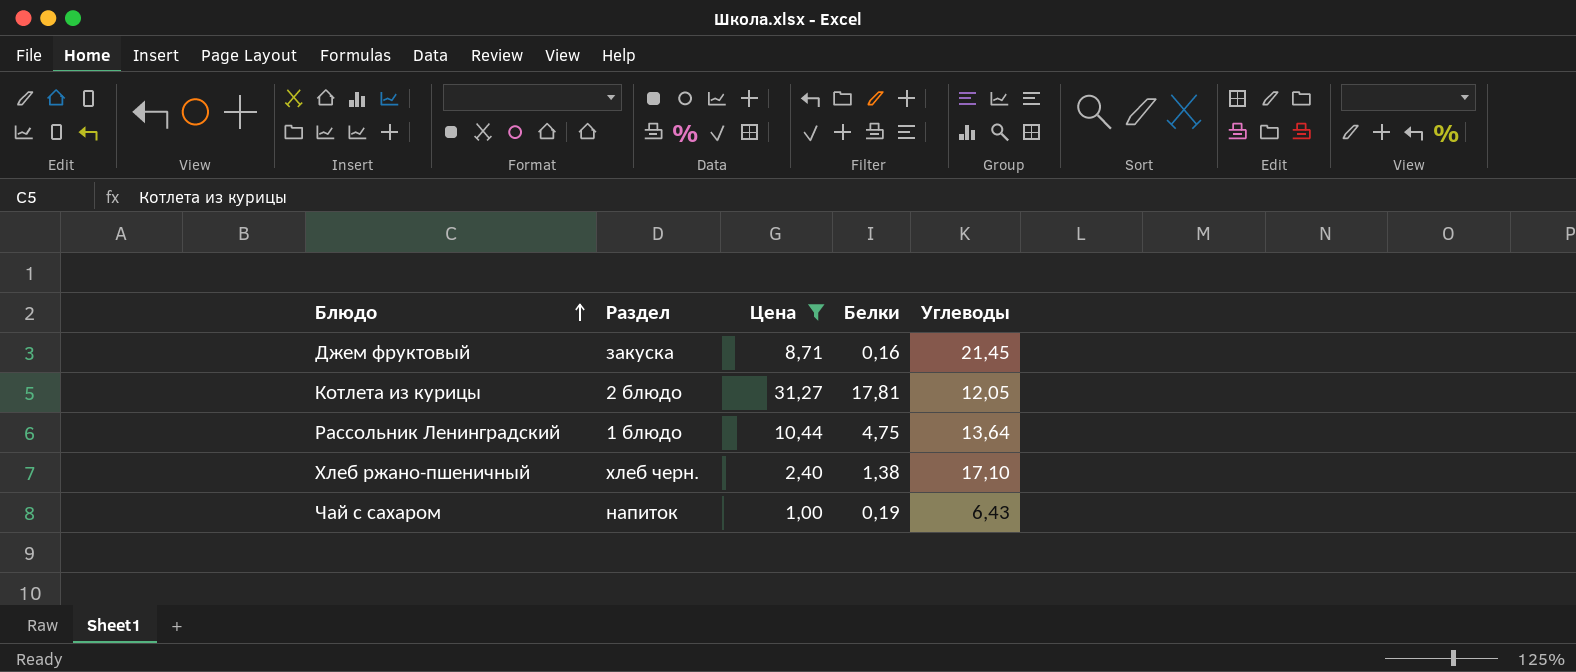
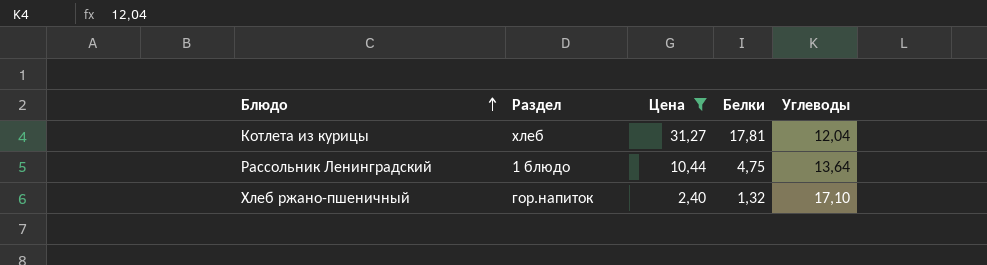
row Джем фруктовый: закуска | 8,71 | 0,16 | 21,45 -> none
row Чай с сахаром: напиток | 1,00 | 0,19 | 6,43 -> none
Котлета из курицы | Раздел: 2 блюдо -> хлеб
Котлета из курицы | Углеводы: 12,05 -> 12,04
Хлеб ржано-пшеничный | Раздел: хлеб черн. -> гор.напиток
Хлеб ржано-пшеничный | Белки: 1,38 -> 1,32

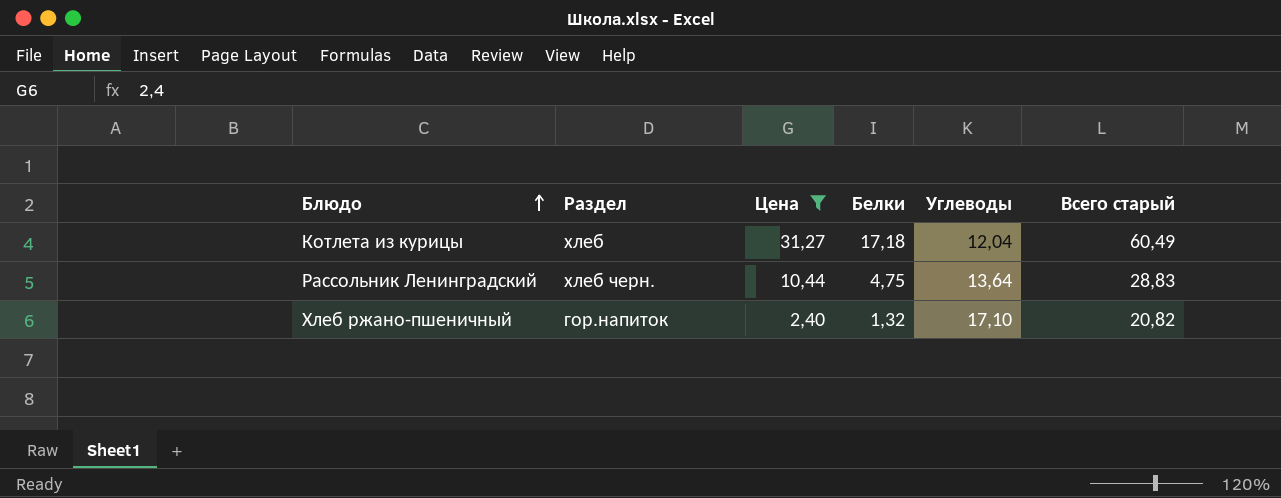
column Всего старый | formula: none -> [Цена] + [Белки] + [Углеводы]
Котлета из курицы | Белки: 17,81 -> 17,18
Рассольник Ленинградский | Раздел: 1 блюдо -> хлеб черн.

